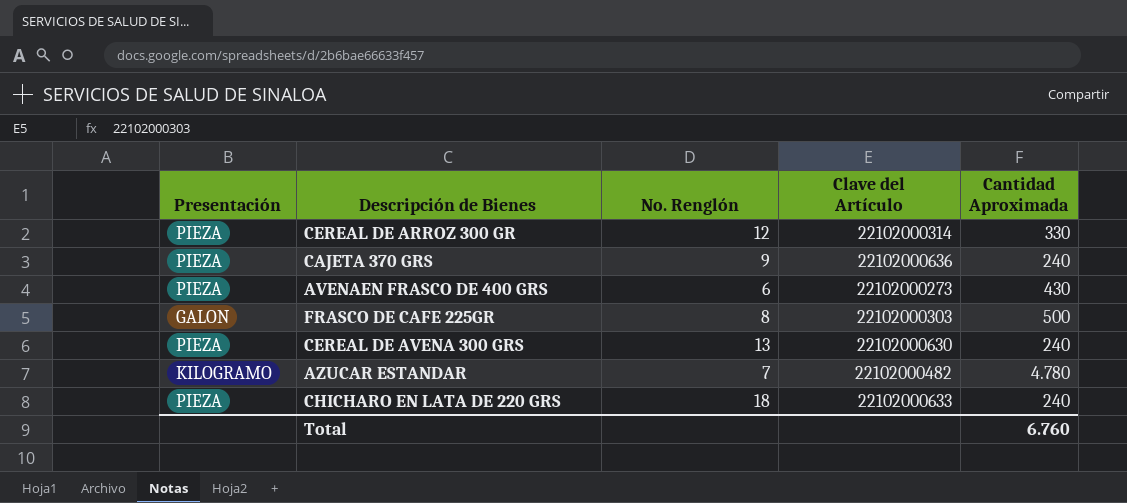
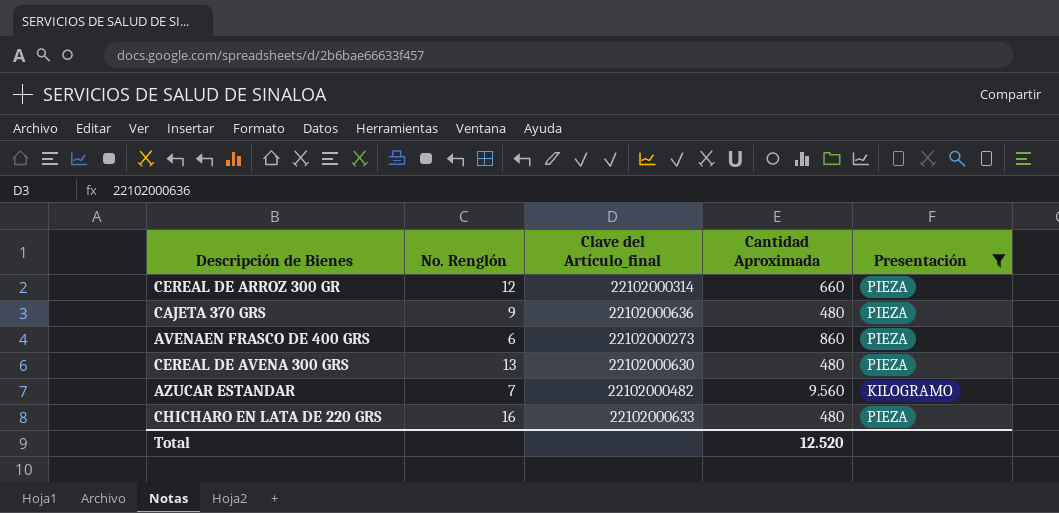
filter: none -> Presentación != GALON
column name: Clave del Artículo -> Clave del Artículo_final
column Presentación | position: 1 -> 5
CEREAL DE ARROZ 300 GR | Cantidad Aproximada: 330 -> 660
CAJETA 370 GRS | Cantidad Aproximada: 240 -> 480
AVENAEN FRASCO DE 400 GRS | Cantidad Aproximada: 430 -> 860
CEREAL DE AVENA 300 GRS | Cantidad Aproximada: 240 -> 480
AZUCAR ESTANDAR | Cantidad Aproximada: 4.780 -> 9.560
CHICHARO EN LATA DE 220 GRS | No. Renglón: 18 -> 16
CHICHARO EN LATA DE 220 GRS | Cantidad Aproximada: 240 -> 480
Total | Cantidad Aproximada: 6.760 -> 12.520

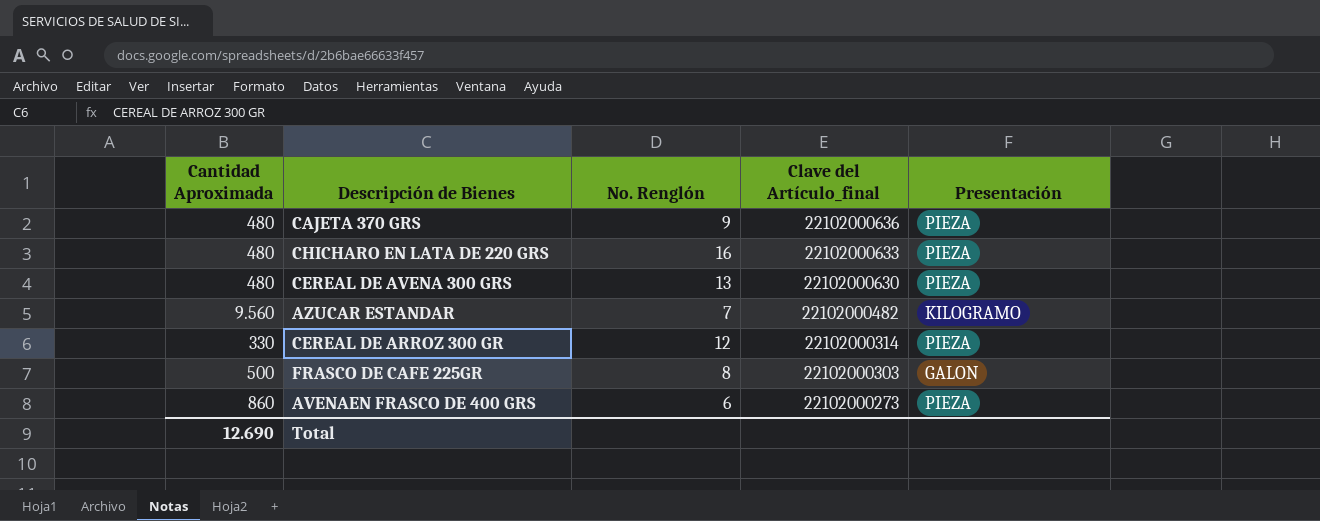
filter: Presentación != GALON -> none
row order: none -> Clave del Artículo_final descending
column Cantidad Aproximada | position: 4 -> 1
CEREAL DE ARROZ 300 GR | Cantidad Aproximada: 660 -> 330
Total | Cantidad Aproximada: 12.520 -> 12.690

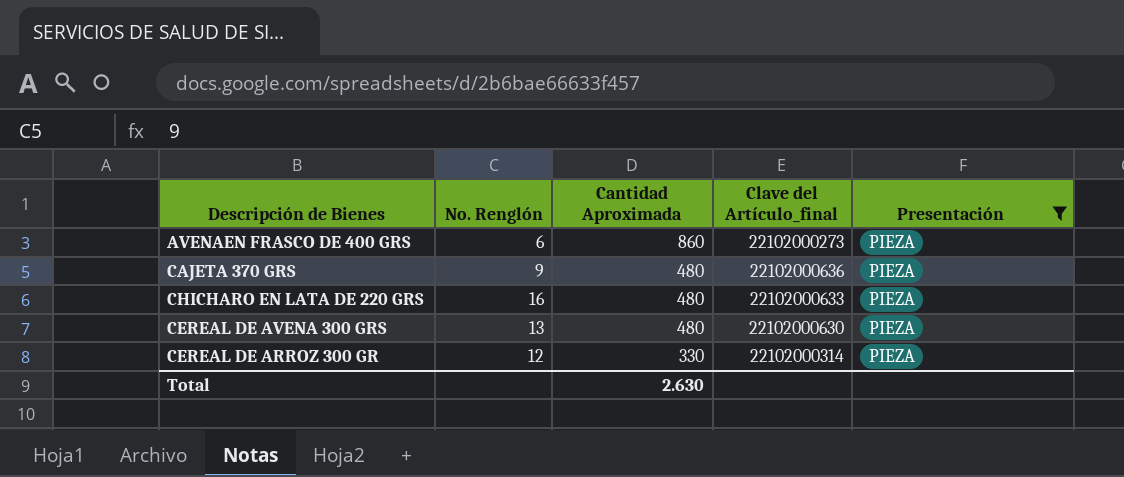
filter: none -> Presentación = PIEZA
row order: Clave del Artículo_final descending -> Cantidad Aproximada descending
column Cantidad Aproximada | position: 1 -> 3
Total | Cantidad Aproximada: 12.690 -> 2.630

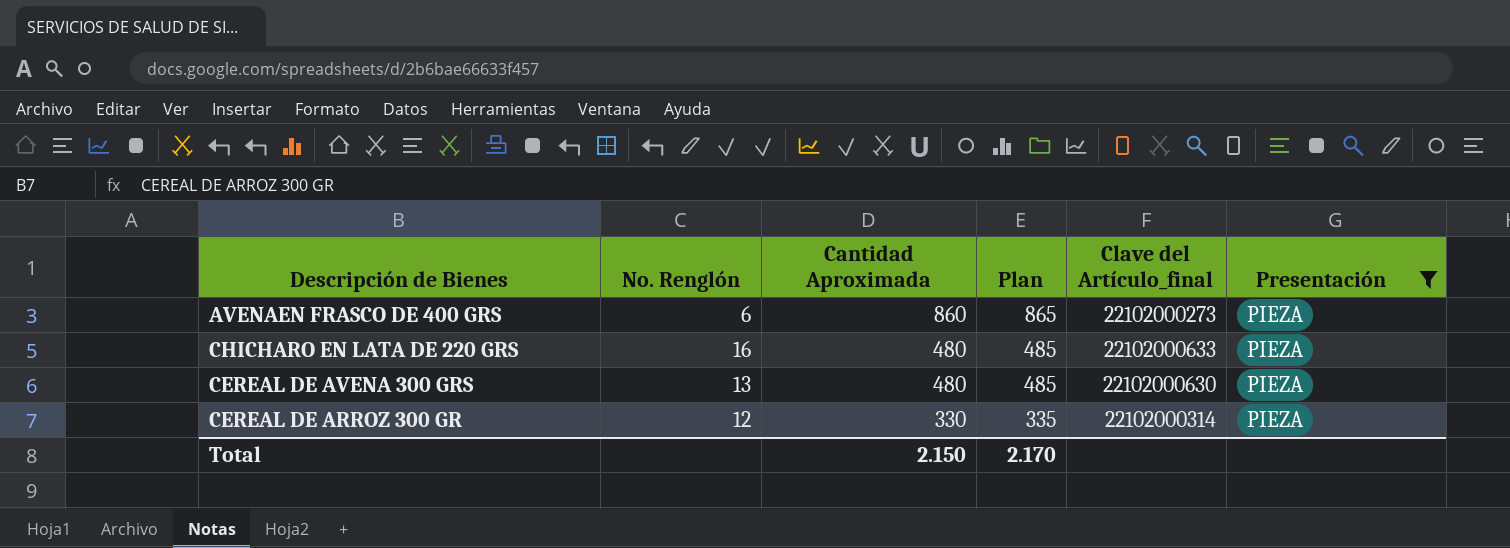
column Plan | formula: none -> [Cantidad Aproximada] + 5
row CAJETA 370 GRS: 9 | 480 | 22102000636 | PIEZA -> none
Total | Cantidad Aproximada: 2.630 -> 2.150

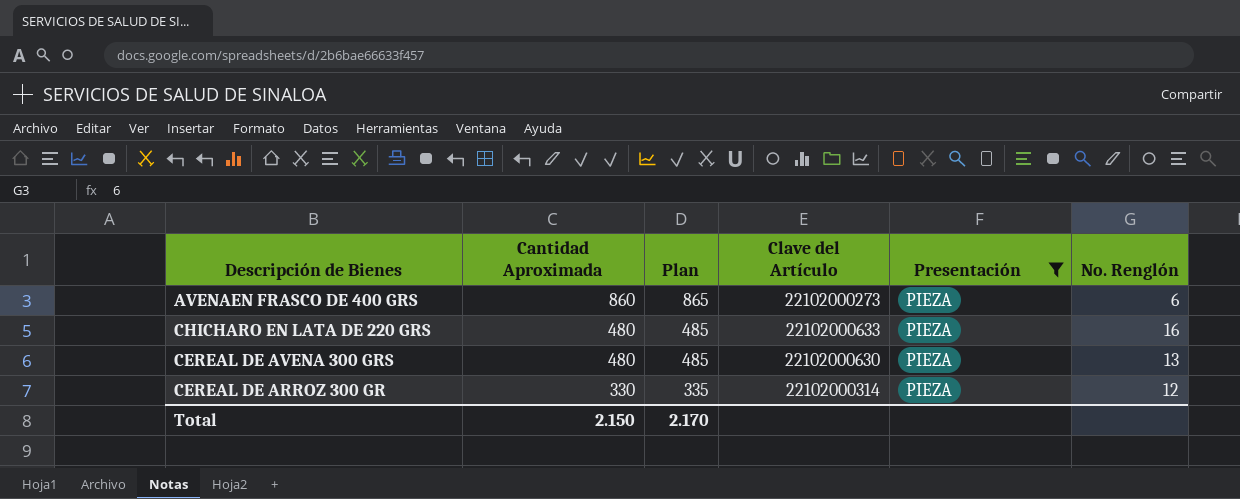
column name: Clave del Artículo_final -> Clave del Artículo
column No. Renglón | position: 2 -> 6

